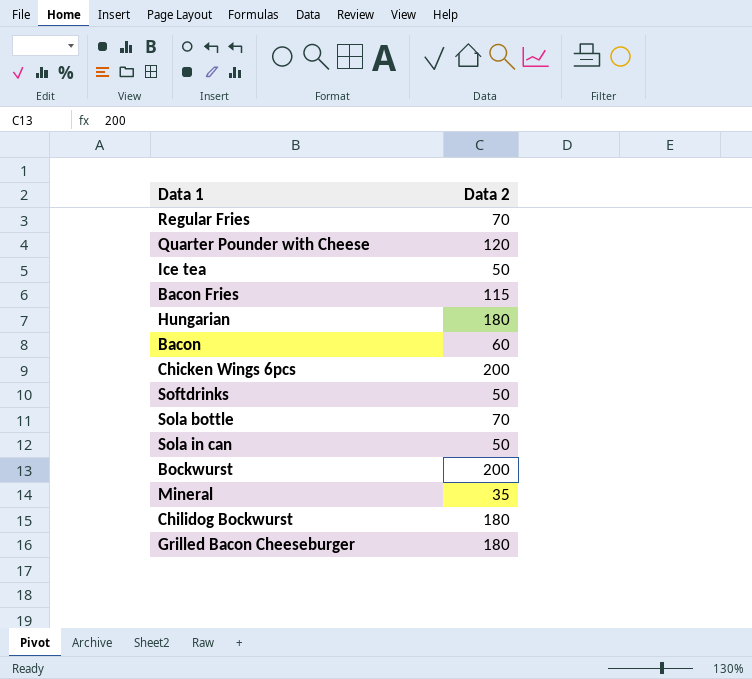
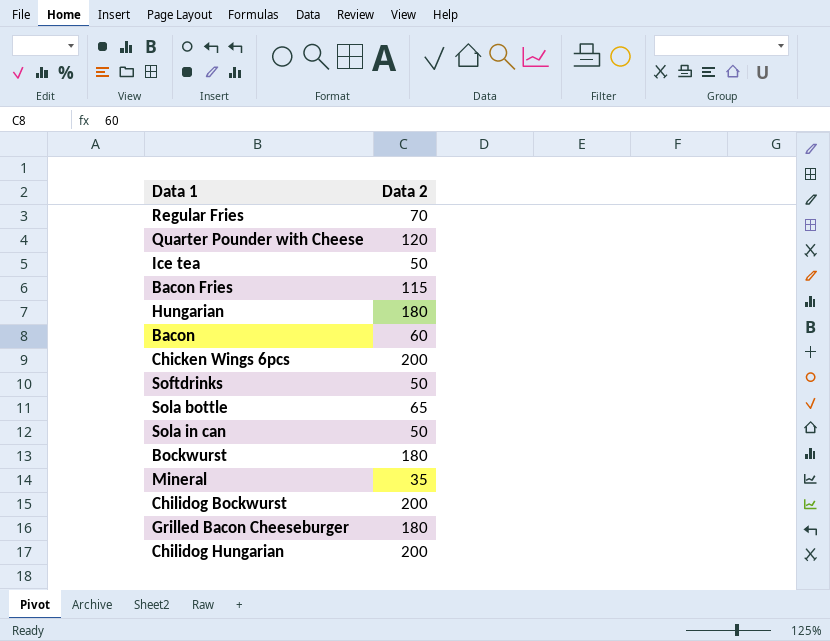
Sola bottle | Data 2: 70 -> 65
Bockwurst | Data 2: 200 -> 180
Chilidog Bockwurst | Data 2: 180 -> 200
row Chilidog Hungarian: none -> 200

